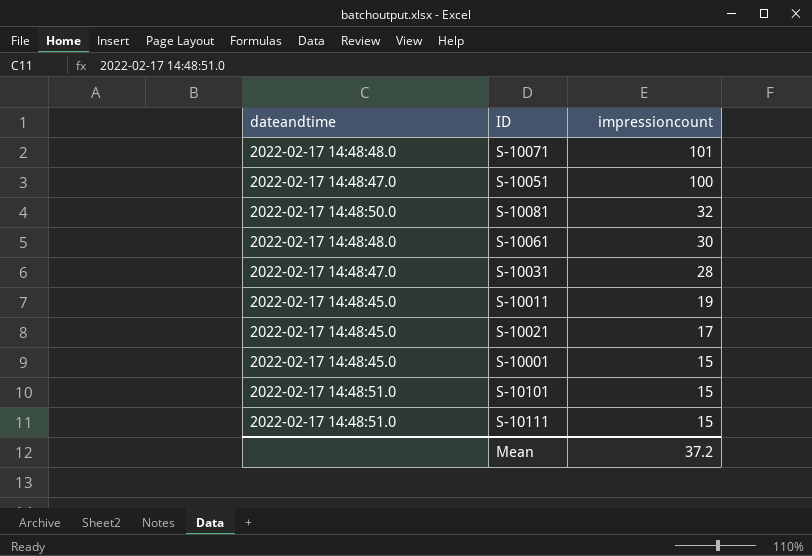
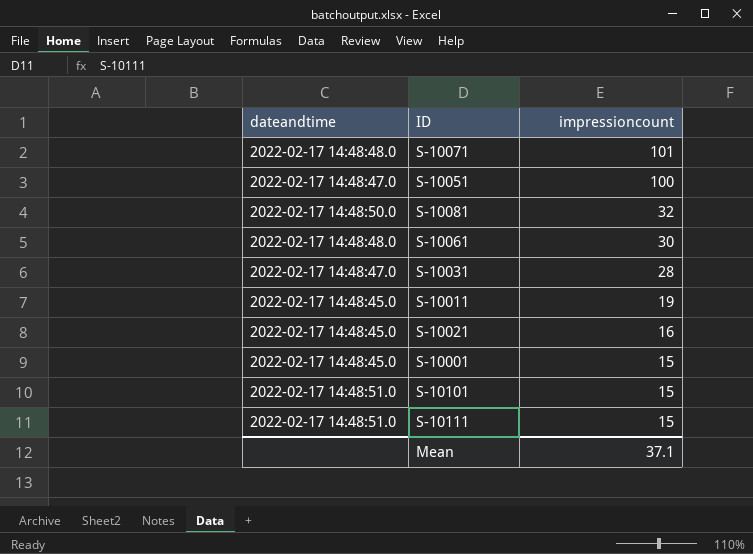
S-10021 | impressioncount: 17 -> 16
Mean | impressioncount: 37.2 -> 37.1

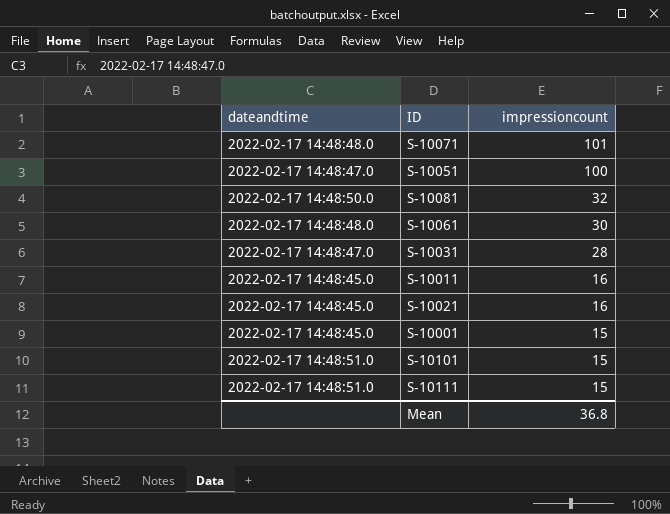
S-10011 | impressioncount: 19 -> 16
Mean | impressioncount: 37.1 -> 36.8

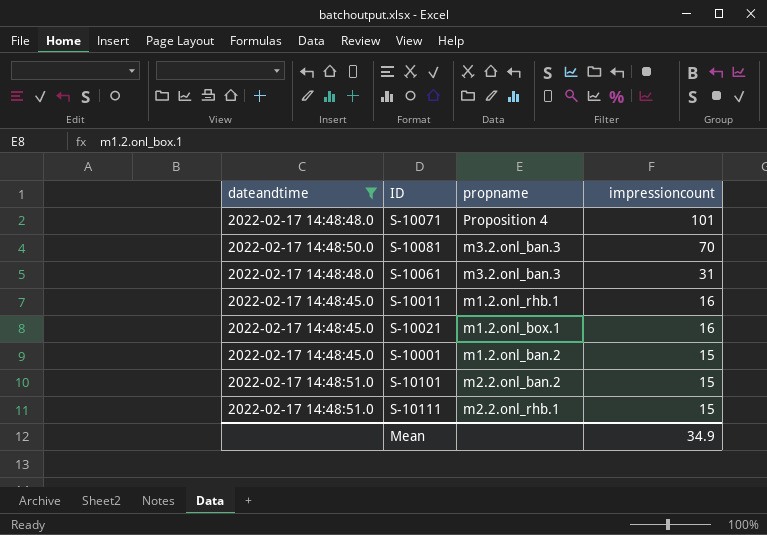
filter: none -> dateandtime != 2022-02-17 14:48:47.0
column propname | position: none -> 3
S-10081 | impressioncount: 32 -> 70
S-10061 | impressioncount: 30 -> 31
Mean | impressioncount: 36.8 -> 34.9

